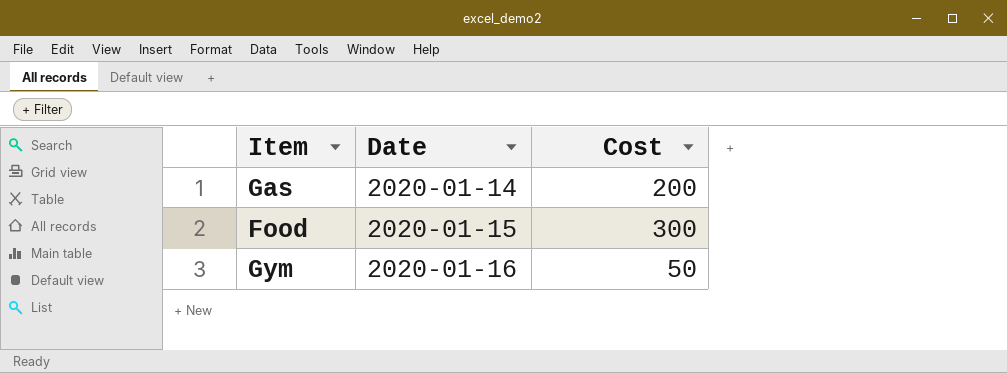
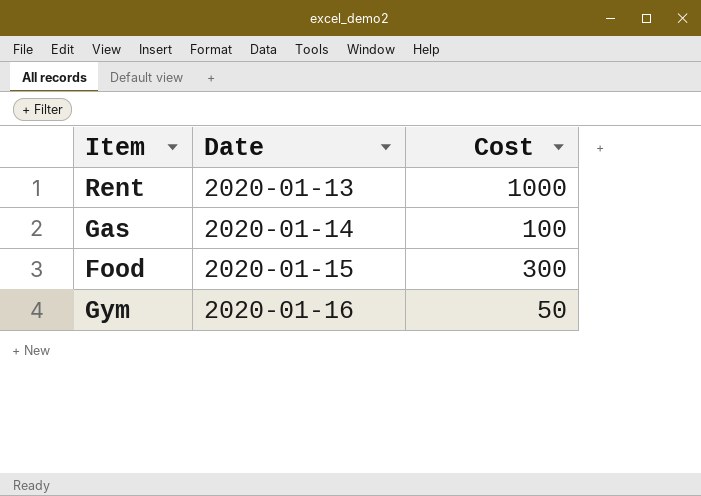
row Rent: none -> 2020-01-13 | 1000
Gas | Cost: 200 -> 100

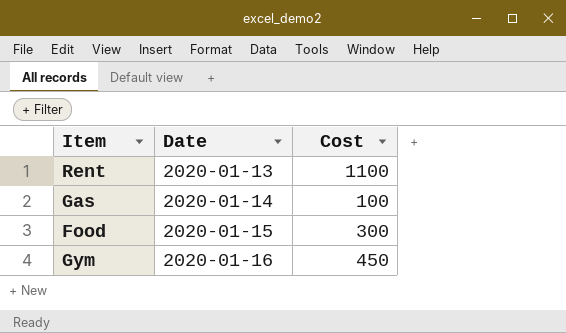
Rent | Cost: 1000 -> 1100
Gym | Cost: 50 -> 450

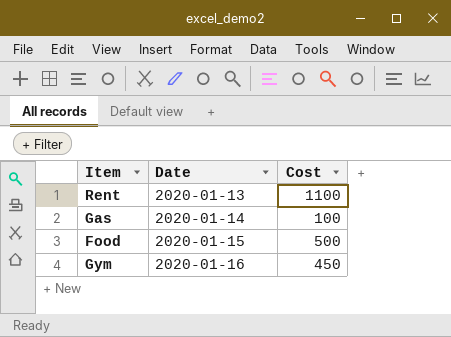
Food | Cost: 300 -> 500

